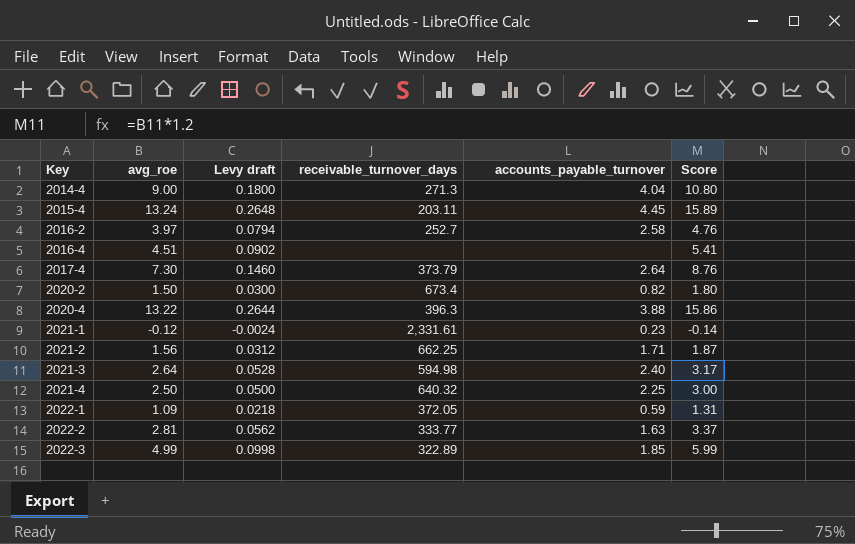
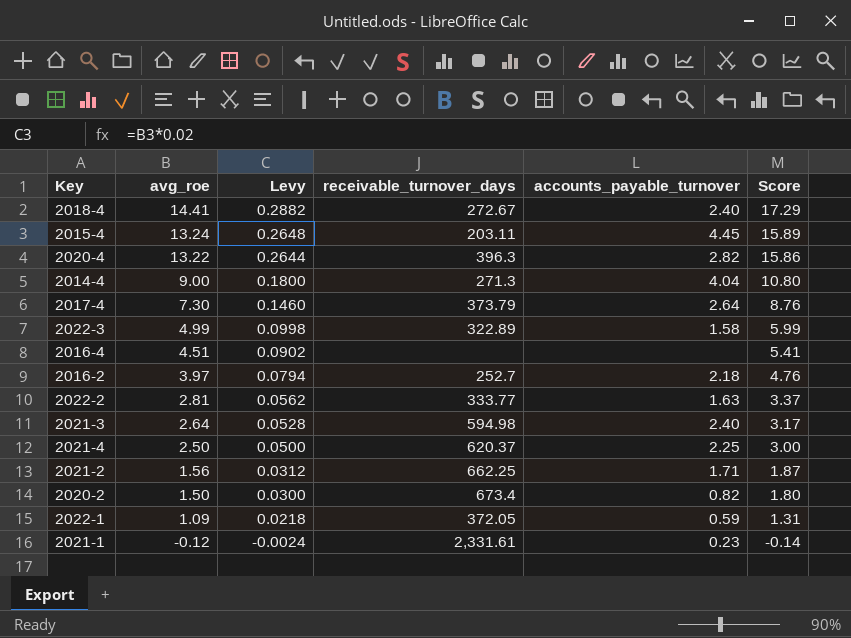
row order: Key ascending -> avg_roe descending
column name: Levy draft -> Levy
row 2018-4: none -> 14.41 | 0.2882 | 272.67 | 2.40 | 17.29
2020-4 | accounts_payable_turnover: 3.88 -> 2.82
2022-3 | accounts_payable_turnover: 1.85 -> 1.58
2016-2 | accounts_payable_turnover: 2.58 -> 2.18
2021-4 | receivable_turnover_days: 640.32 -> 620.37

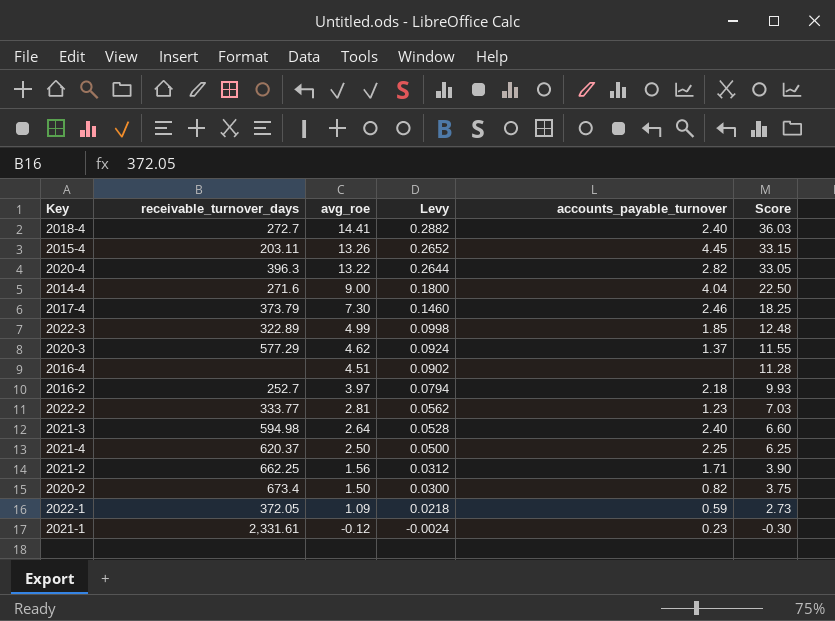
column receivable_turnover_days | position: 4 -> 2
column Score | formula: [avg_roe] * 1.2 -> [avg_roe] * 2.5
2018-4 | receivable_turnover_days: 272.67 -> 272.7
2015-4 | avg_roe: 13.24 -> 13.26
2015-4 | Levy: 0.2648 -> 0.2652
2014-4 | receivable_turnover_days: 271.3 -> 271.6
2017-4 | accounts_payable_turnover: 2.64 -> 2.46
2022-3 | accounts_payable_turnover: 1.58 -> 1.85
row 2020-3: none -> 577.29 | 4.62 | 0.0924 | 1.37 | 11.55
2022-2 | accounts_payable_turnover: 1.63 -> 1.23

